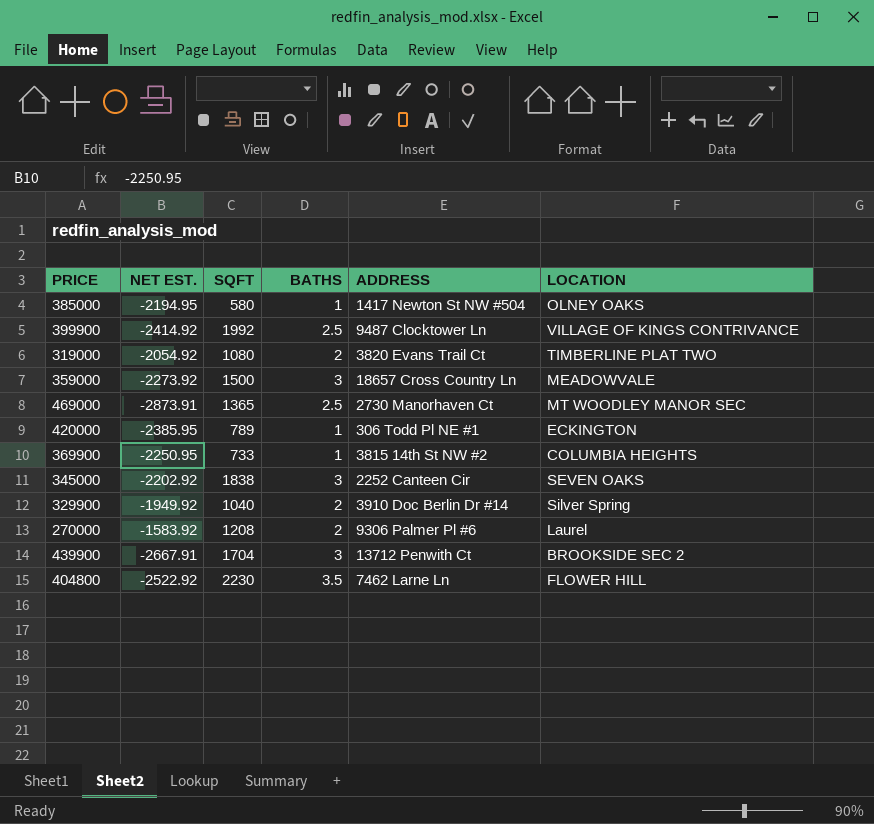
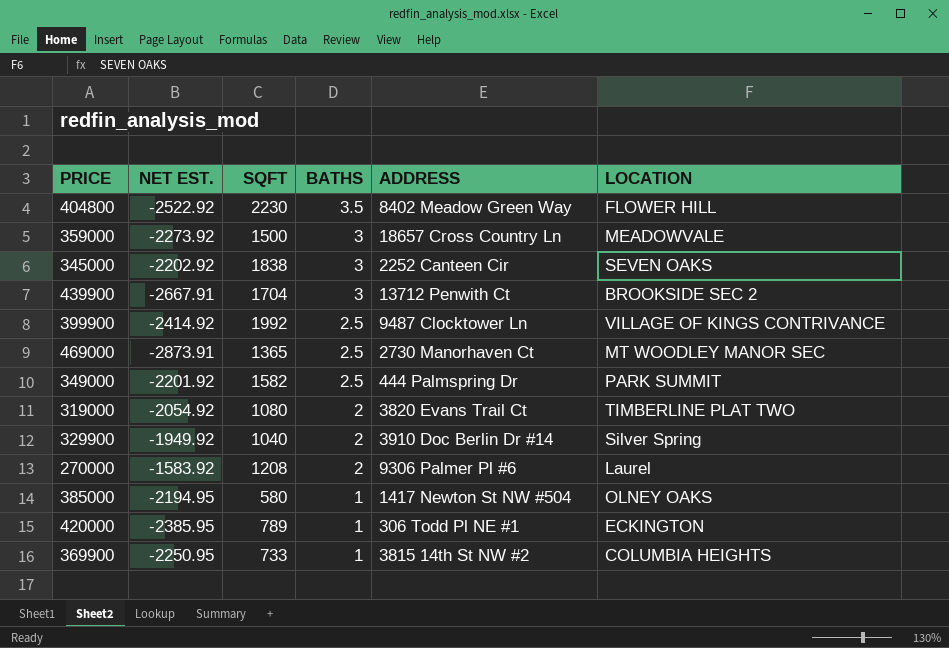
row order: none -> BATHS descending
404800 | ADDRESS: 7462 Larne Ln -> 8402 Meadow Green Way
row 349000: none -> -2201.92 | 1582 | 2.5 | 444 Palmspring Dr | PARK SUMMIT

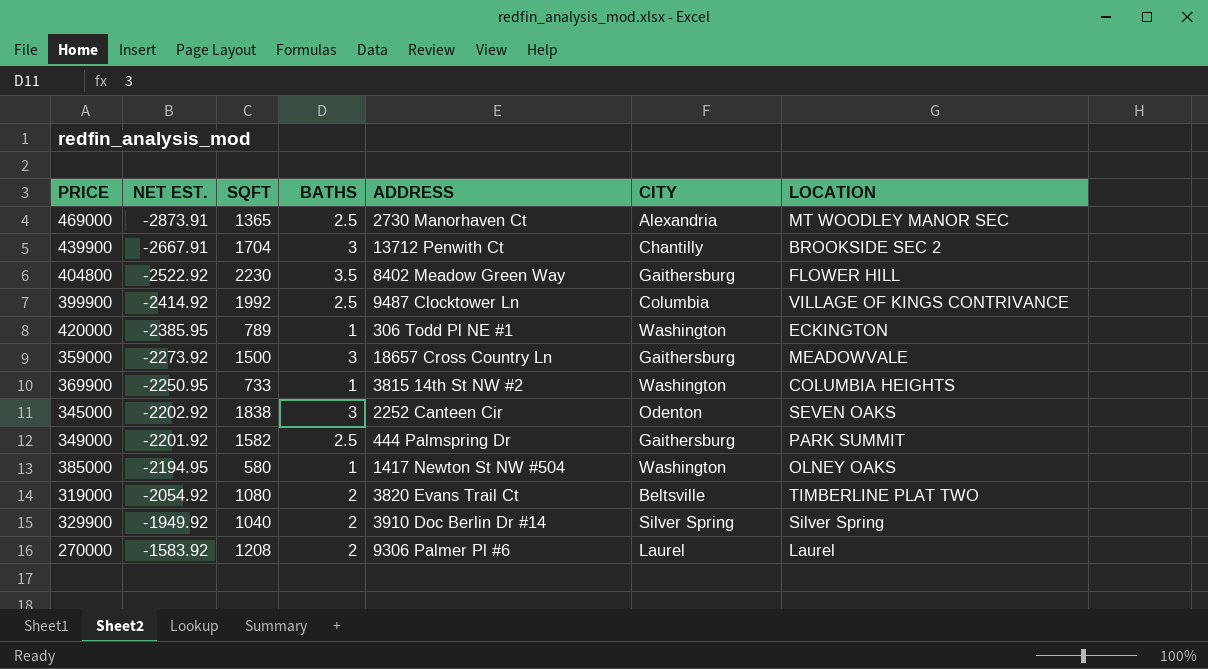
row order: BATHS descending -> NET EST. ascending
column CITY | position: none -> 6

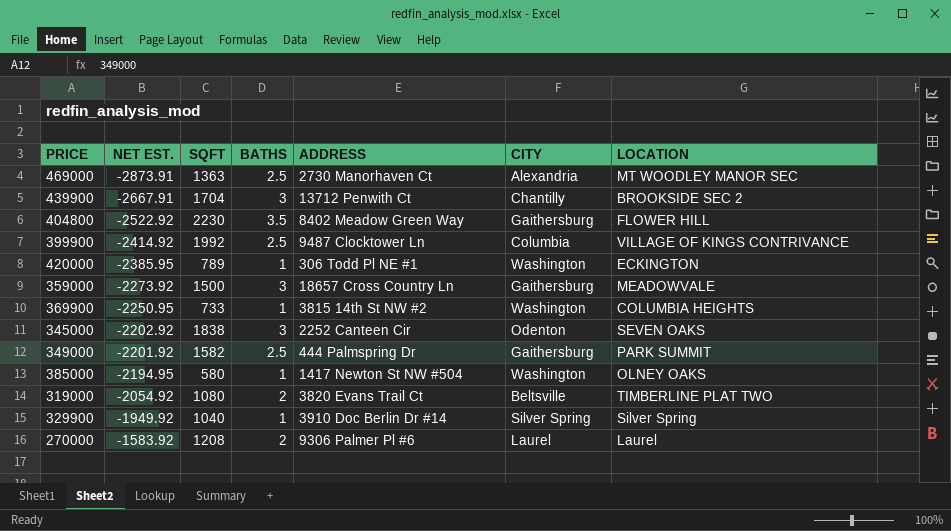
469000 | SQFT: 1365 -> 1363
329900 | BATHS: 2 -> 1

